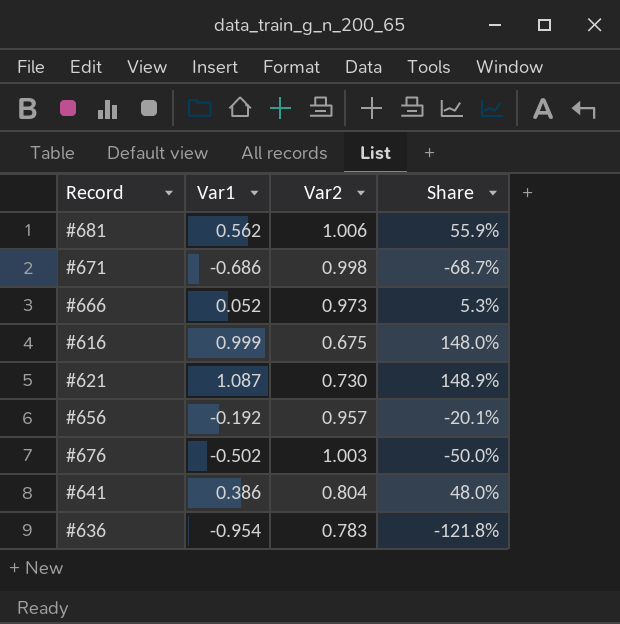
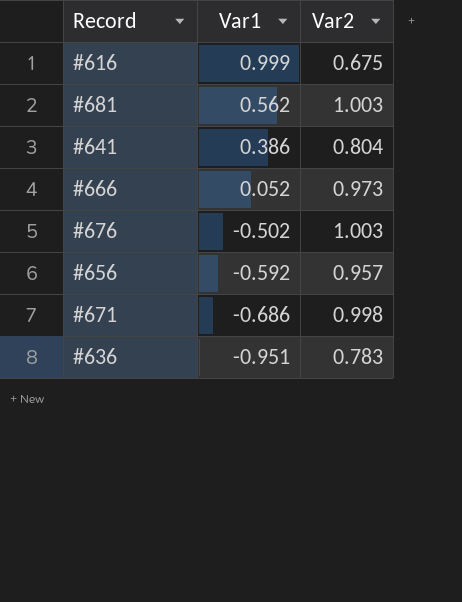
row order: none -> Var1 descending
column Share | formula: [Var1] / [Var2] -> none
row #621: 1.087 | 0.730 | 148.9% -> none
#681 | Var2: 1.006 -> 1.003
#656 | Var1: -0.192 -> -0.592
#636 | Var1: -0.954 -> -0.951

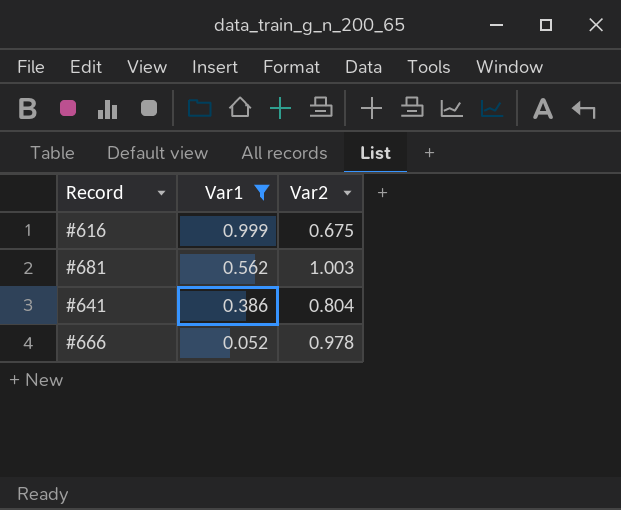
filter: none -> Var1 >= 0.052
#666 | Var2: 0.973 -> 0.978

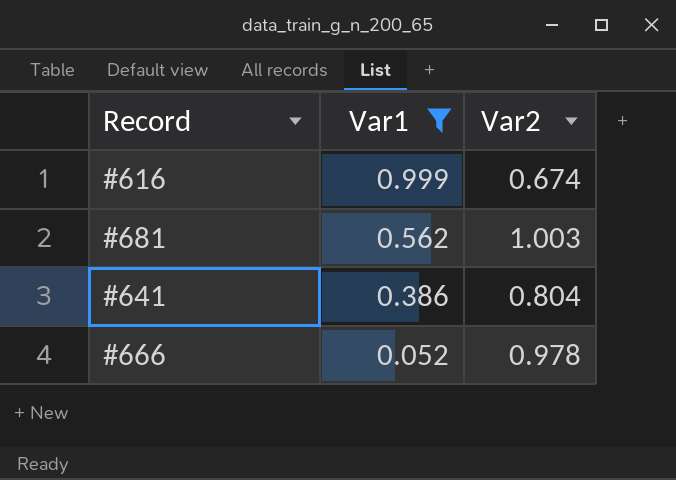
#616 | Var2: 0.675 -> 0.674

